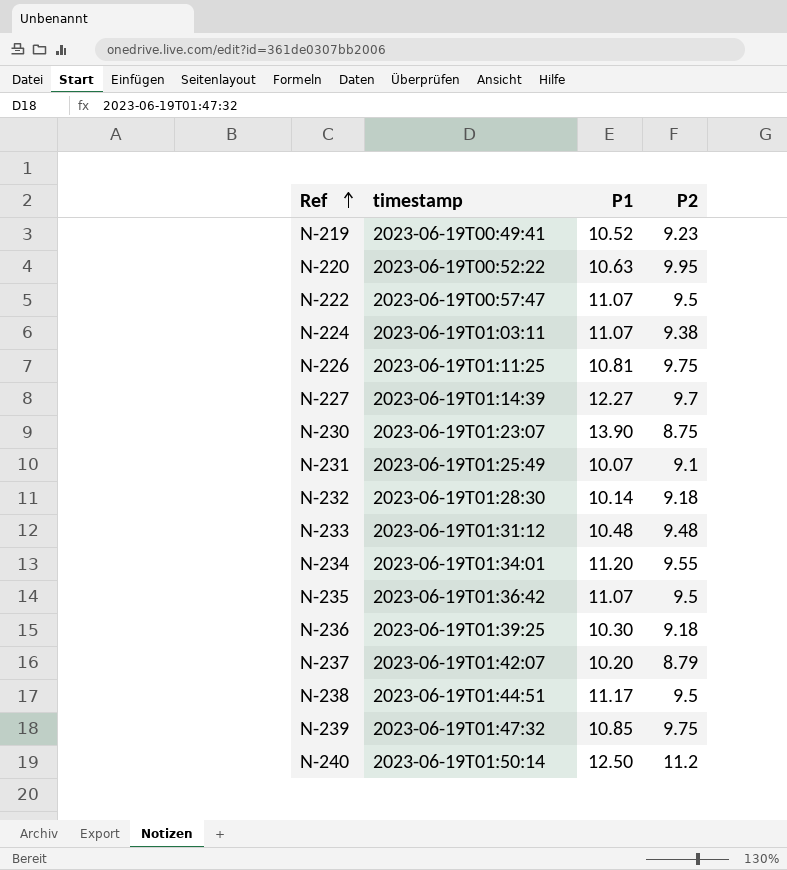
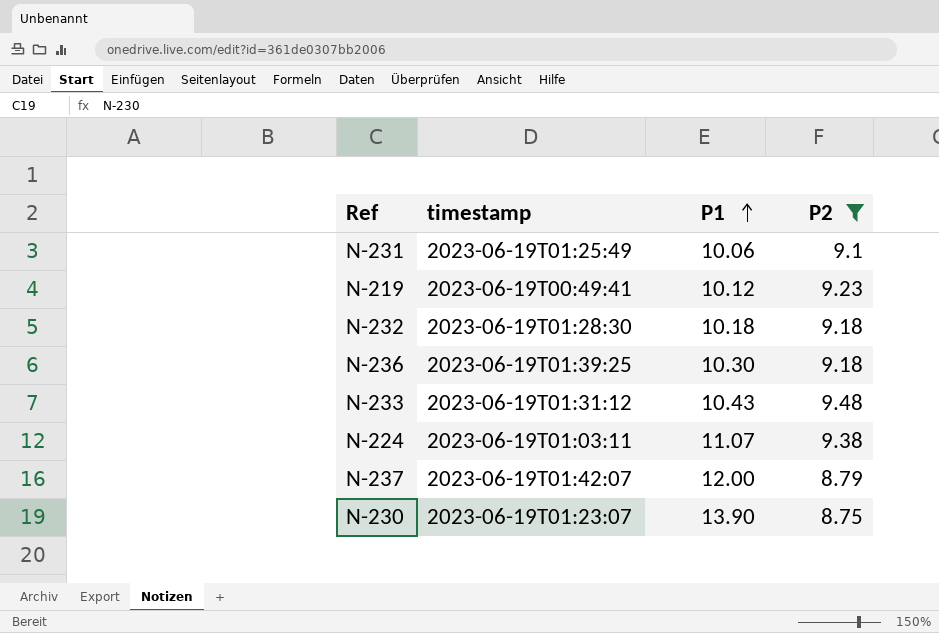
filter: none -> P2 <= 9.48
row order: Ref ascending -> P1 ascending
N-231 | P1: 10.07 -> 10.06
N-219 | P1: 10.52 -> 10.12
N-232 | P1: 10.14 -> 10.18
N-233 | P1: 10.48 -> 10.43
N-237 | P1: 10.20 -> 12.00

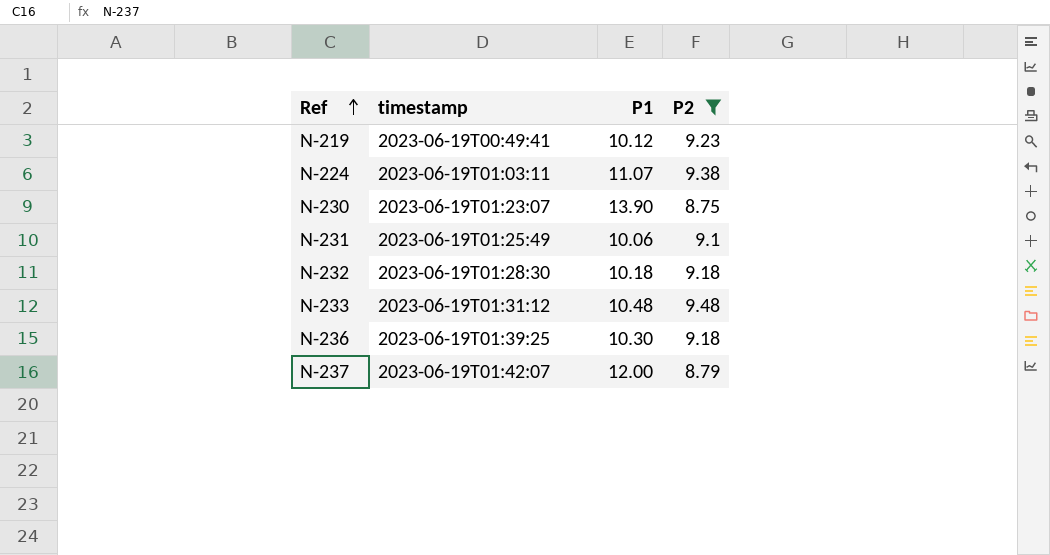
row order: P1 ascending -> Ref ascending
N-233 | P1: 10.43 -> 10.48

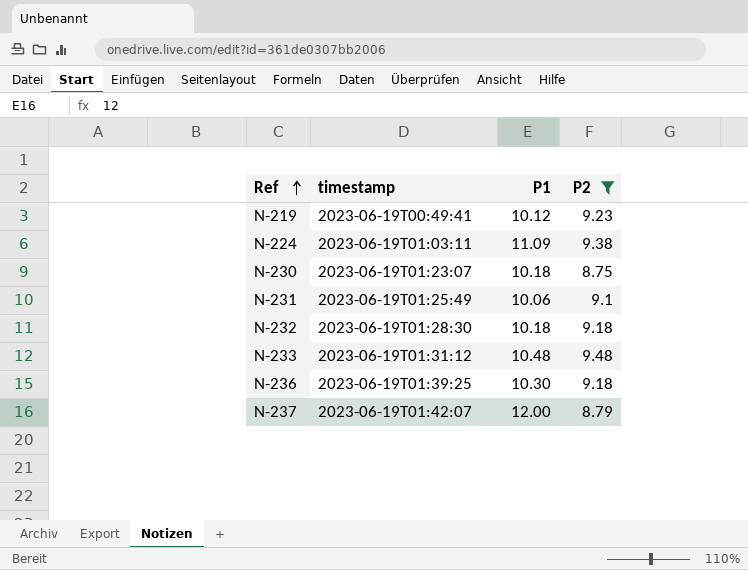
N-224 | P1: 11.07 -> 11.09
N-230 | P1: 13.90 -> 10.18

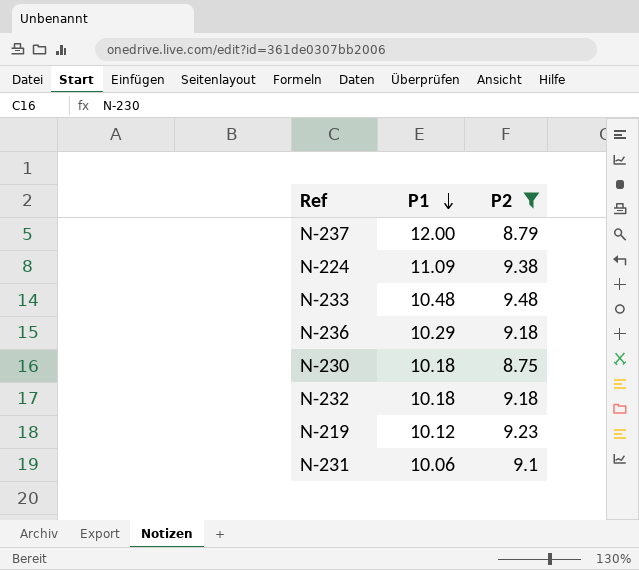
row order: Ref ascending -> P1 descending
column timestamp | position: 2 -> none
N-236 | P1: 10.30 -> 10.29

